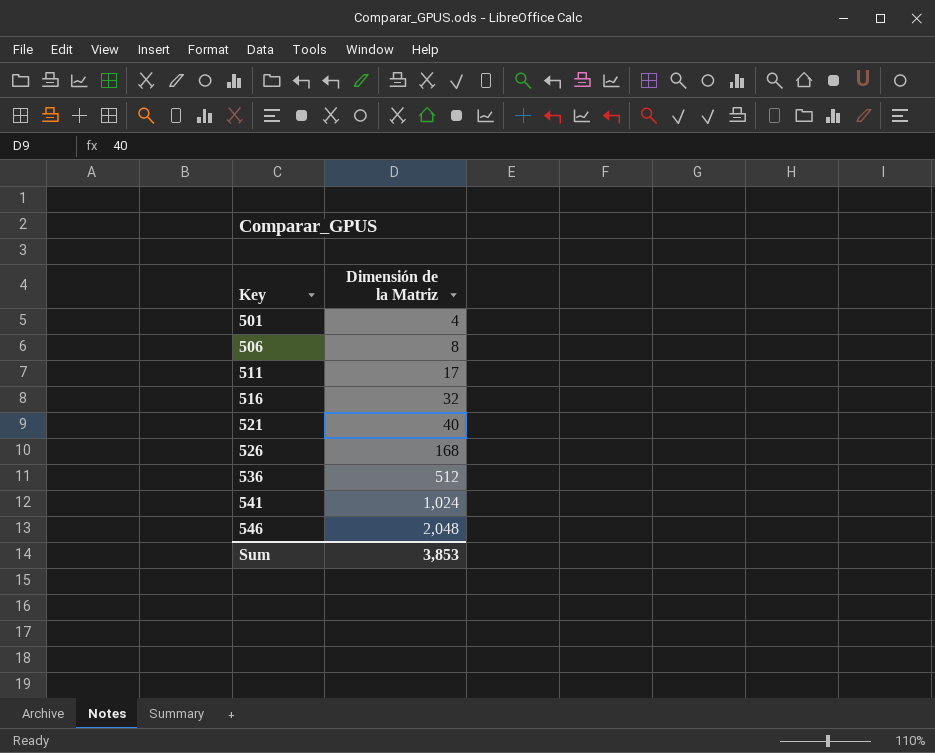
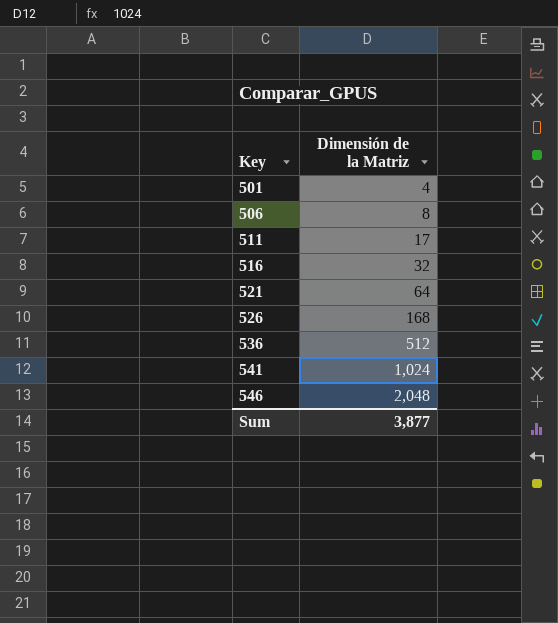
521 | Dimensión de la Matriz: 40 -> 64
Sum | Dimensión de la Matriz: 3,853 -> 3,877

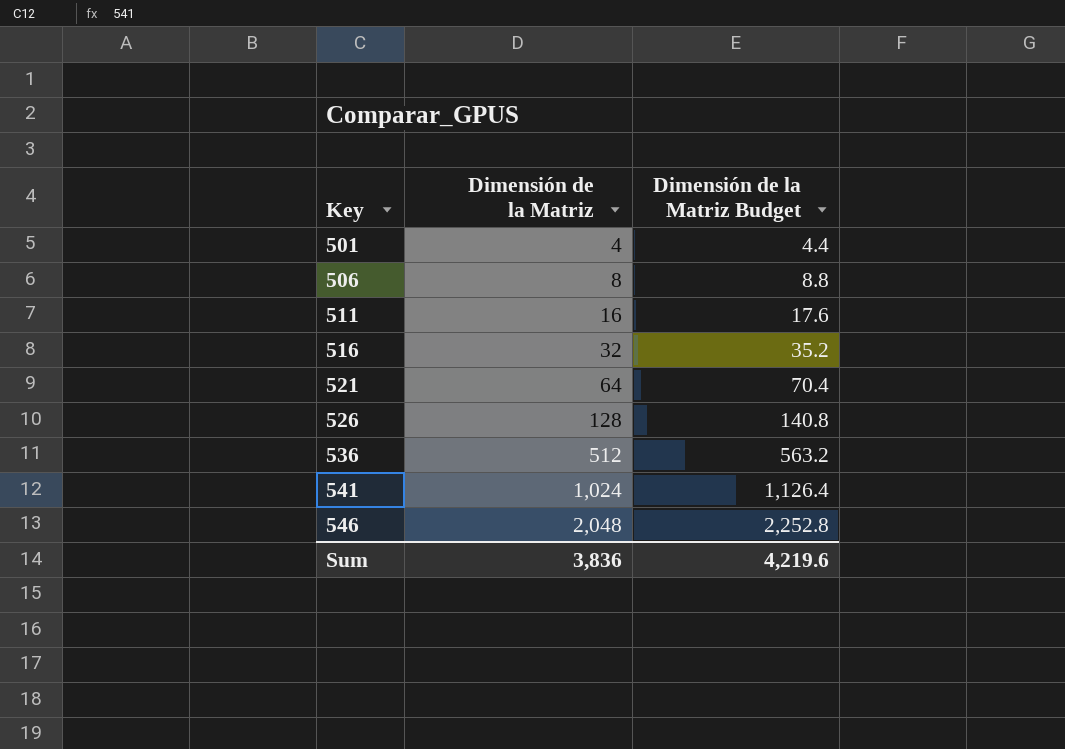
column Dimensión de la Matriz Budget | formula: none -> [Dimensión de la Matriz] * 1.1
511 | Dimensión de la Matriz: 17 -> 16
526 | Dimensión de la Matriz: 168 -> 128
Sum | Dimensión de la Matriz: 3,877 -> 3,836

